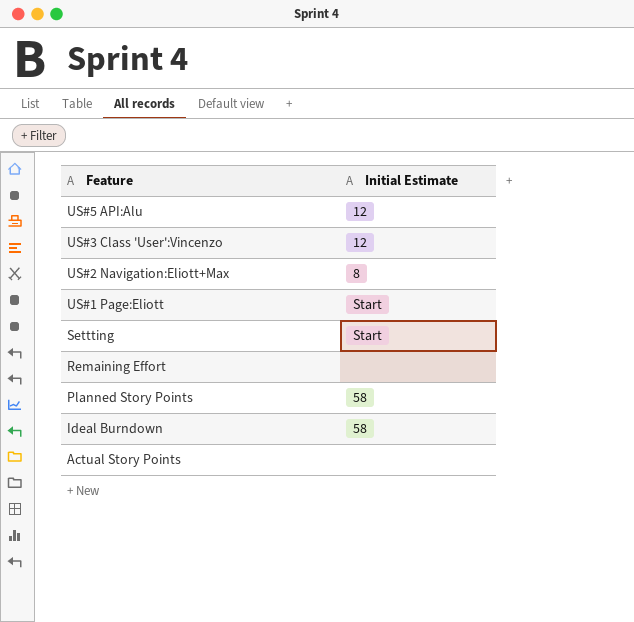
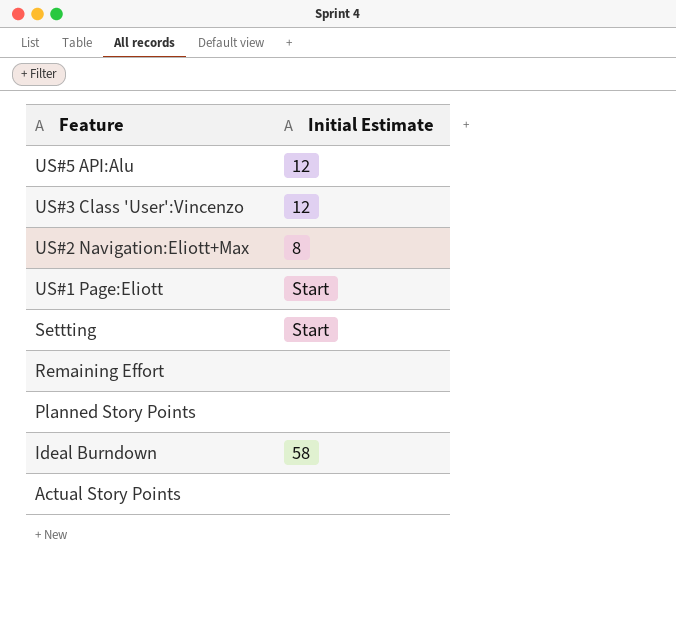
Planned Story Points | Initial Estimate: 58 -> none

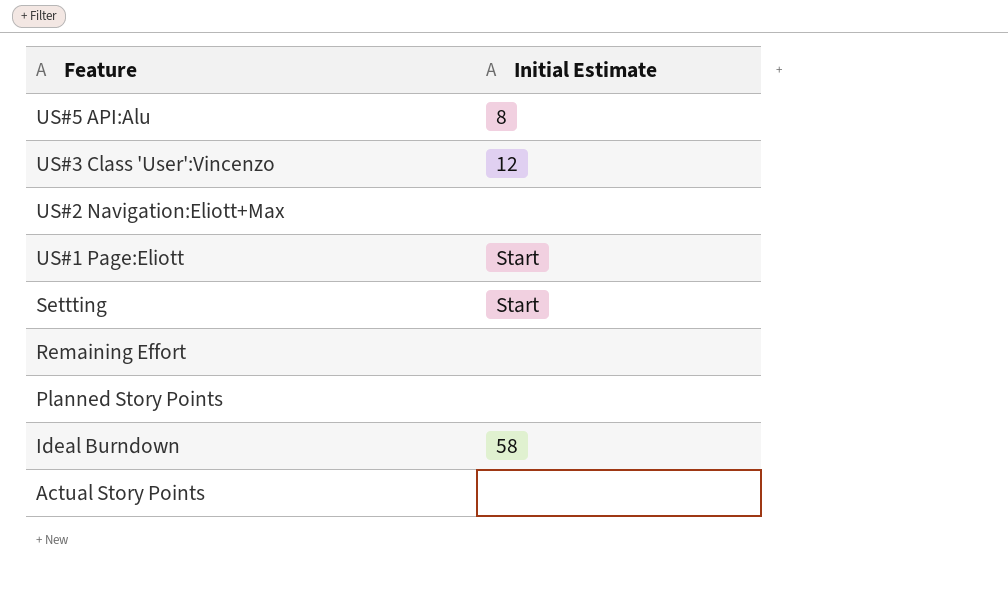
US#5 API:Alu | Initial Estimate: 12 -> 8
US#2 Navigation:Eliott+Max | Initial Estimate: 8 -> none

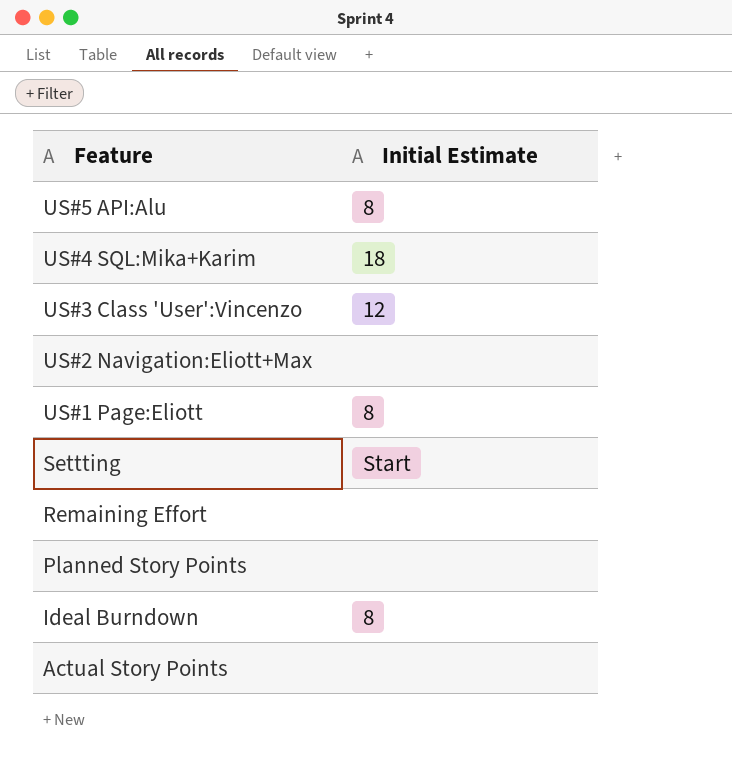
row US#4 SQL:Mika+Karim: none -> 18
US#1 Page:Eliott | Initial Estimate: Start -> 8
Ideal Burndown | Initial Estimate: 58 -> 8

